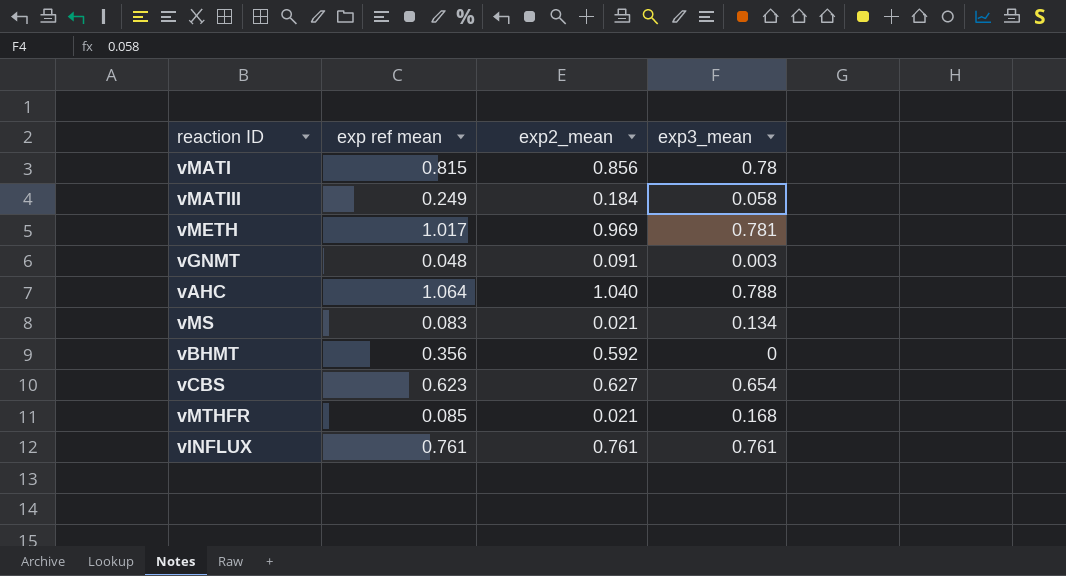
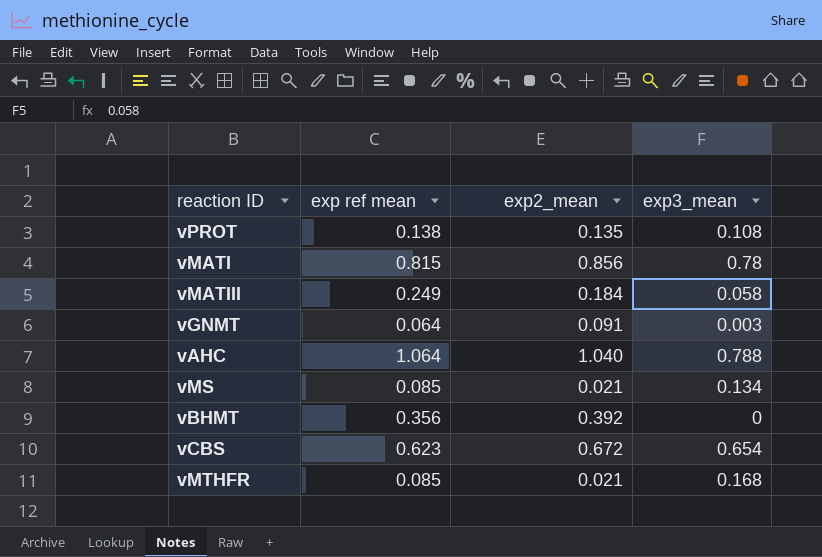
row vMETH: 1.017 | 0.969 | 0.781 -> none
row vINFLUX: 0.761 | 0.761 | 0.761 -> none
row vPROT: none -> 0.138 | 0.135 | 0.108
vGNMT | exp ref mean: 0.048 -> 0.064
vMS | exp ref mean: 0.083 -> 0.085
vBHMT | exp2_mean: 0.592 -> 0.392
vCBS | exp2_mean: 0.627 -> 0.672

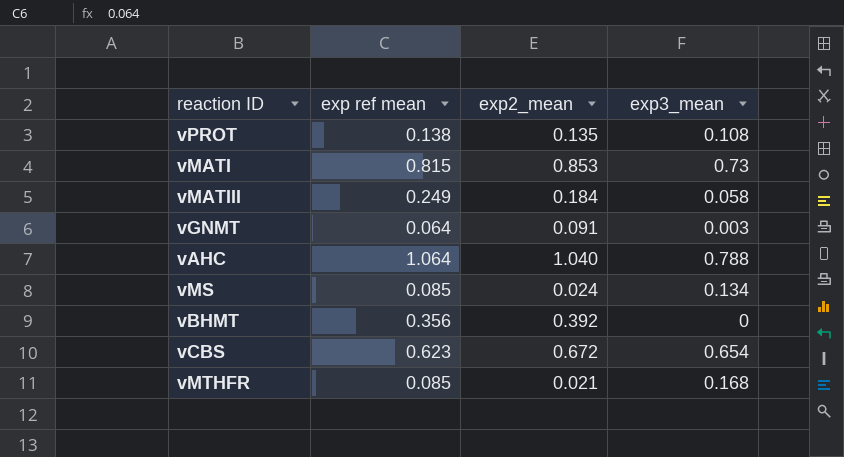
vMATI | exp2_mean: 0.856 -> 0.853
vMATI | exp3_mean: 0.78 -> 0.73
vMS | exp2_mean: 0.021 -> 0.024

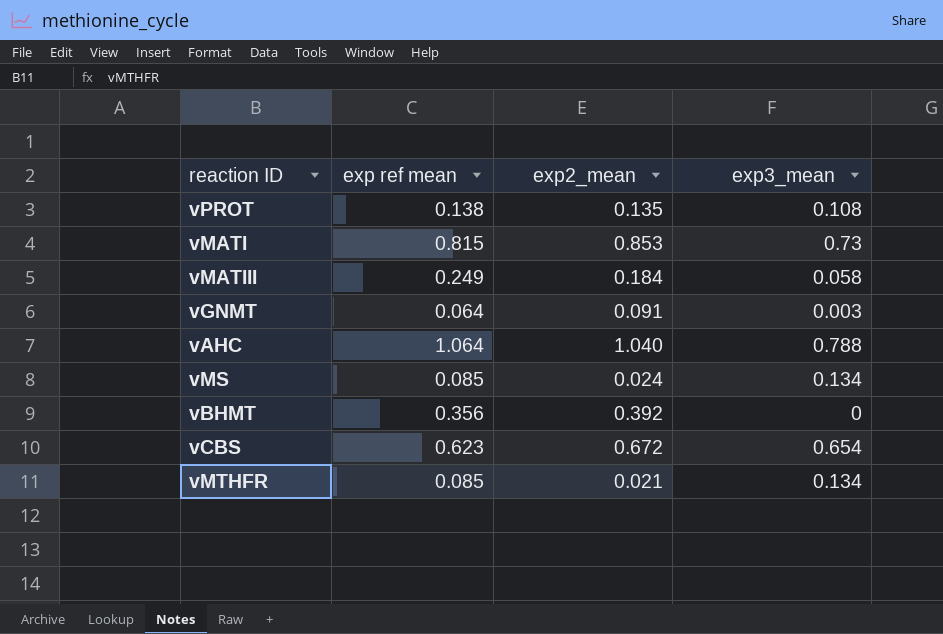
vMTHFR | exp3_mean: 0.168 -> 0.134

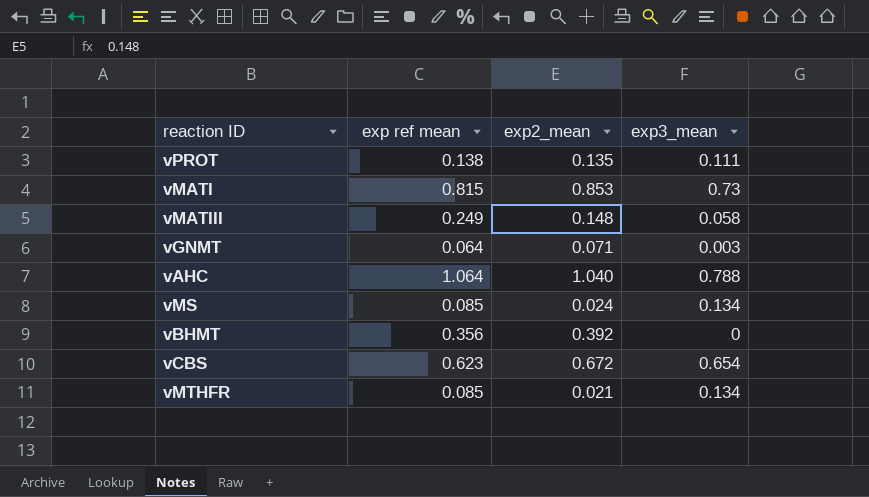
vPROT | exp3_mean: 0.108 -> 0.111
vMATIII | exp2_mean: 0.184 -> 0.148
vGNMT | exp2_mean: 0.091 -> 0.071

